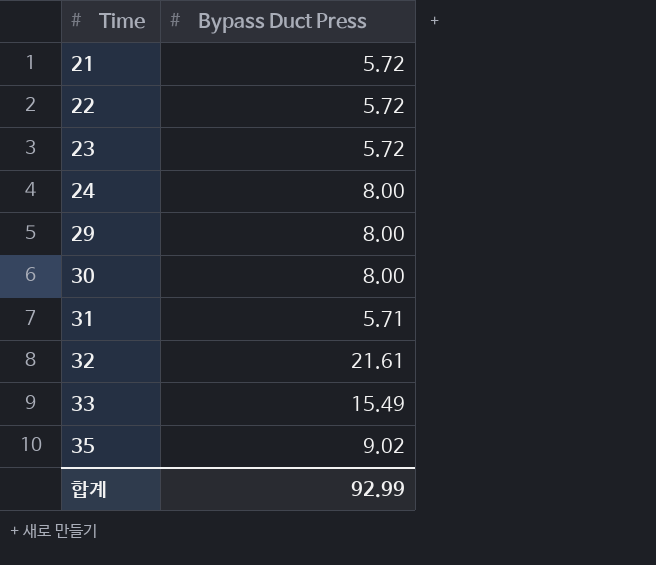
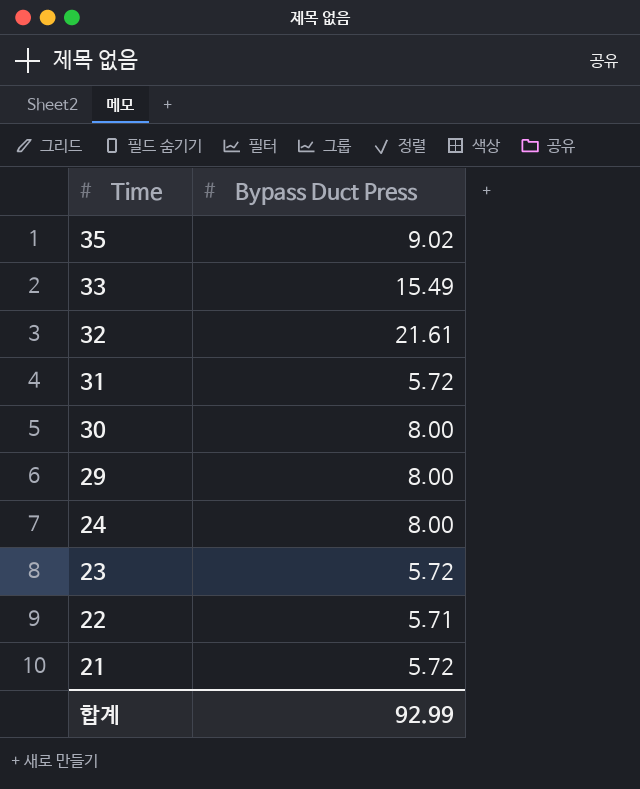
row order: Time ascending -> Time descending
31 | Bypass Duct Press: 5.71 -> 5.72
22 | Bypass Duct Press: 5.72 -> 5.71

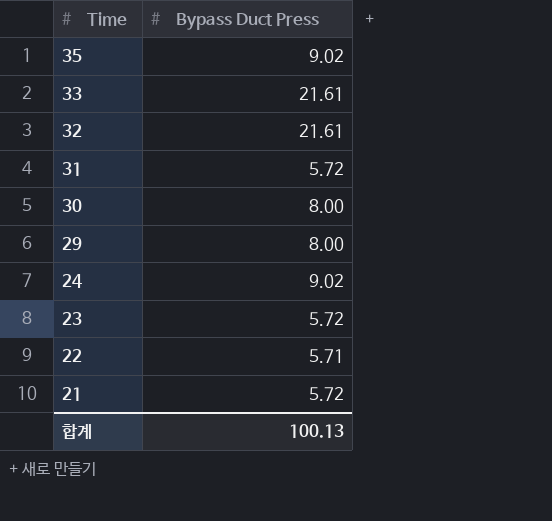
33 | Bypass Duct Press: 15.49 -> 21.61
24 | Bypass Duct Press: 8.00 -> 9.02
합계 | Bypass Duct Press: 92.99 -> 100.13

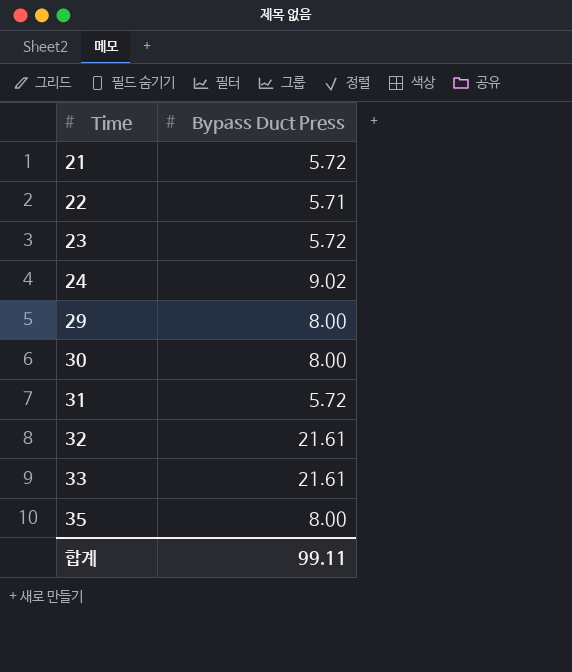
row order: Time descending -> Time ascending
35 | Bypass Duct Press: 9.02 -> 8.00
합계 | Bypass Duct Press: 100.13 -> 99.11

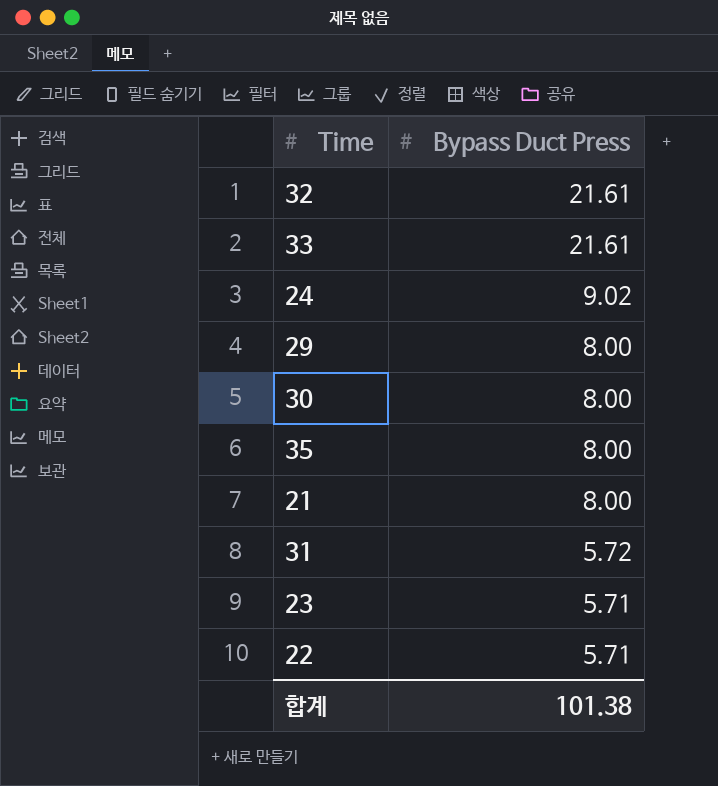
row order: Time ascending -> Bypass Duct Press descending
21 | Bypass Duct Press: 5.72 -> 8.00
23 | Bypass Duct Press: 5.72 -> 5.71
합계 | Bypass Duct Press: 99.11 -> 101.38

